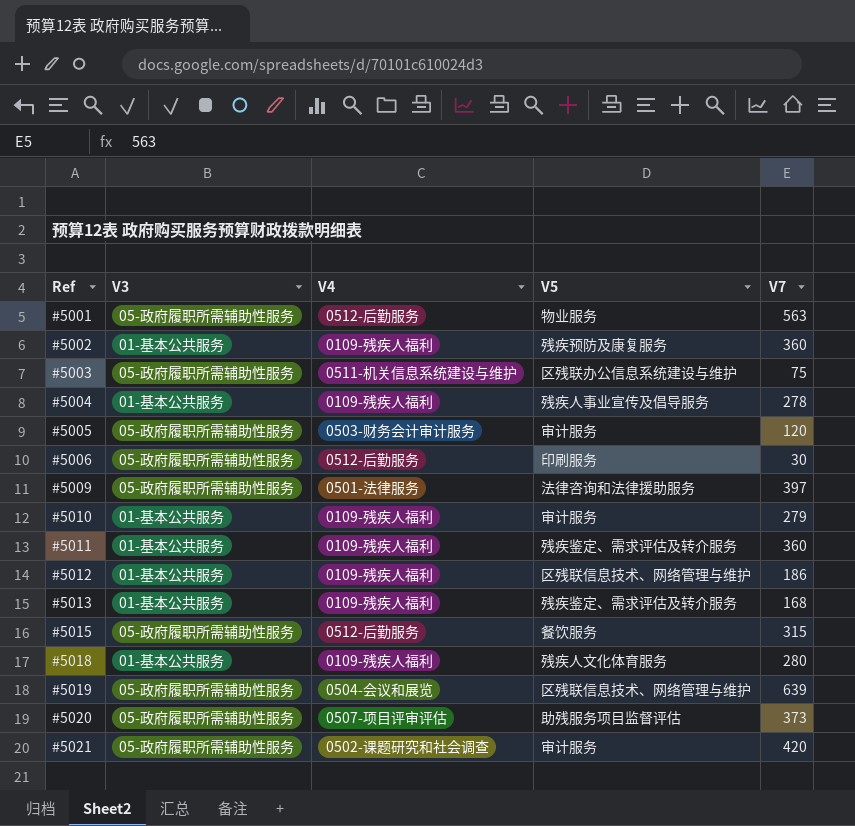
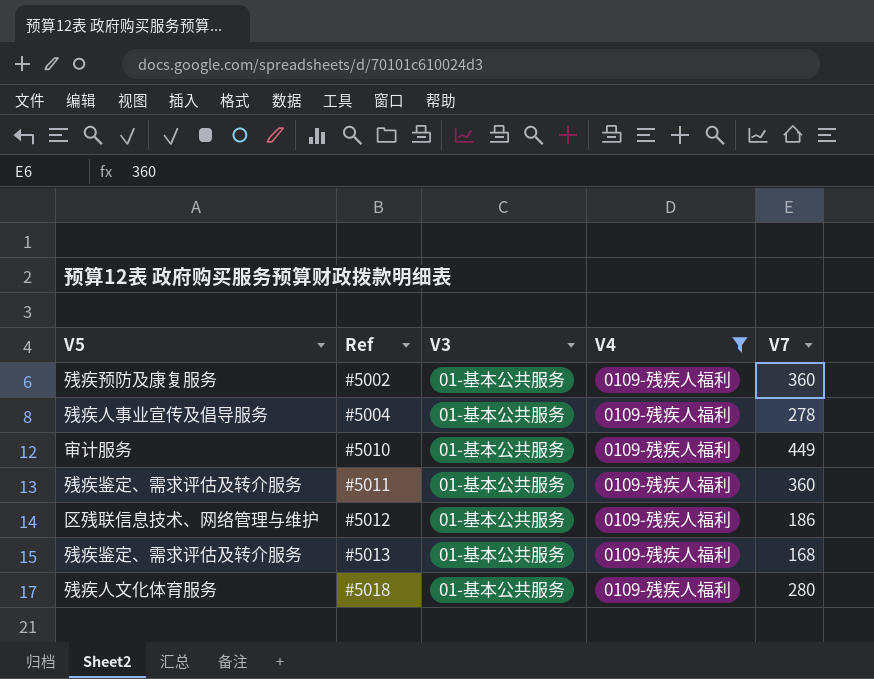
filter: none -> V4 = 0109-残疾人福利
column V5 | position: 4 -> 1
#5010 | V7: 279 -> 449

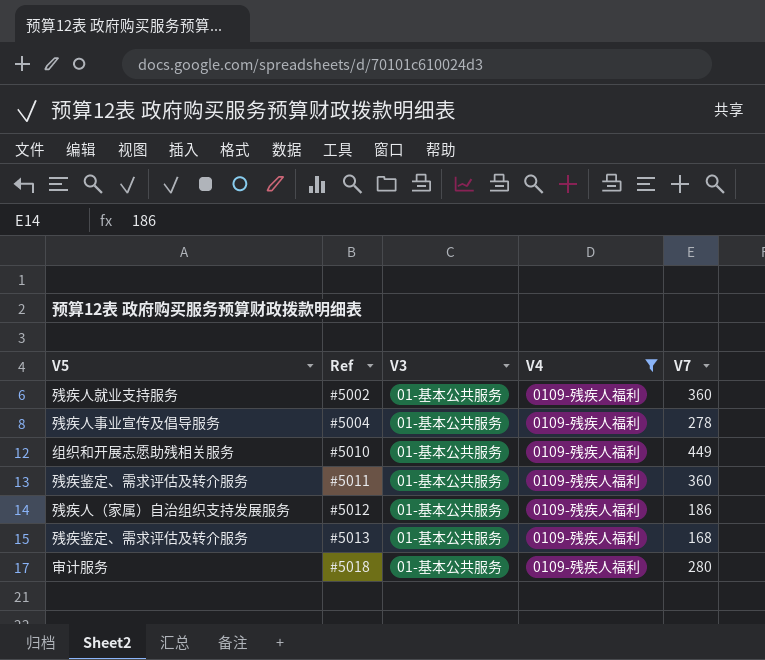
#5002 | V5: 残疾预防及康复服务 -> 残疾人就业支持服务
#5010 | V5: 审计服务 -> 组织和开展志愿助残相关服务
#5012 | V5: 区残联信息技术、网络管理与维护 -> 残疾人（家属）自治组织支持发展服务
#5018 | V5: 残疾人文化体育服务 -> 审计服务

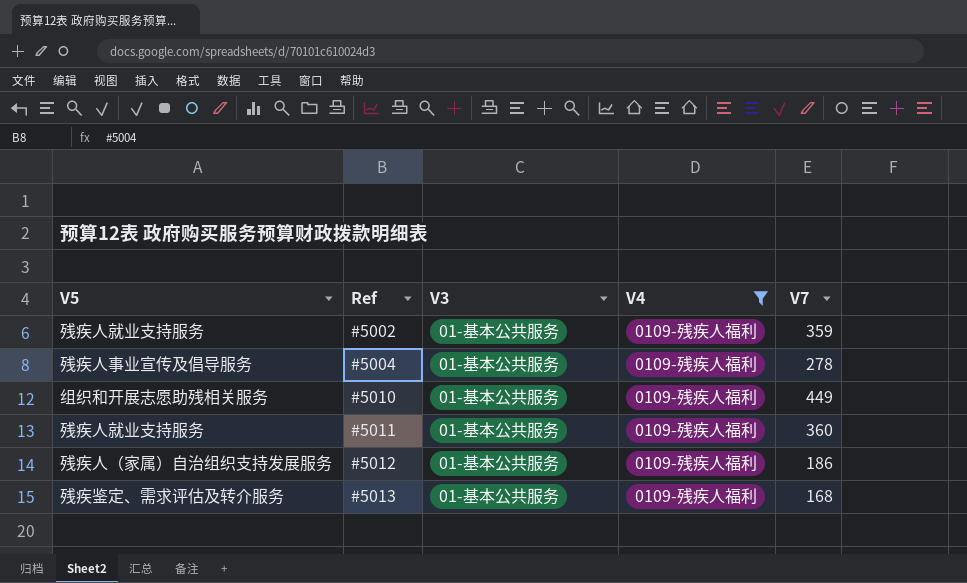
row #5018: 审计服务 | 01-基本公共服务 | 0109-残疾人福利 | 280 -> none
#5002 | V7: 360 -> 359
#5011 | V5: 残疾鉴定、需求评估及转介服务 -> 残疾人就业支持服务

